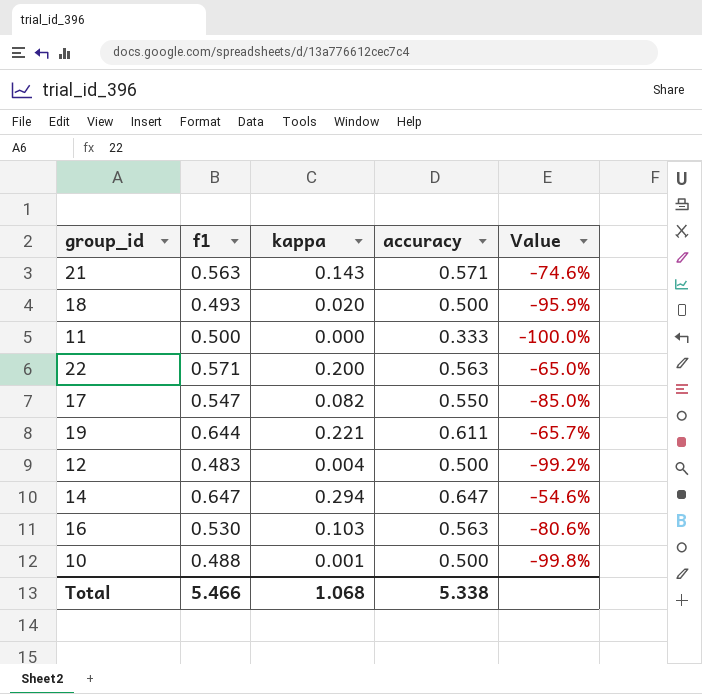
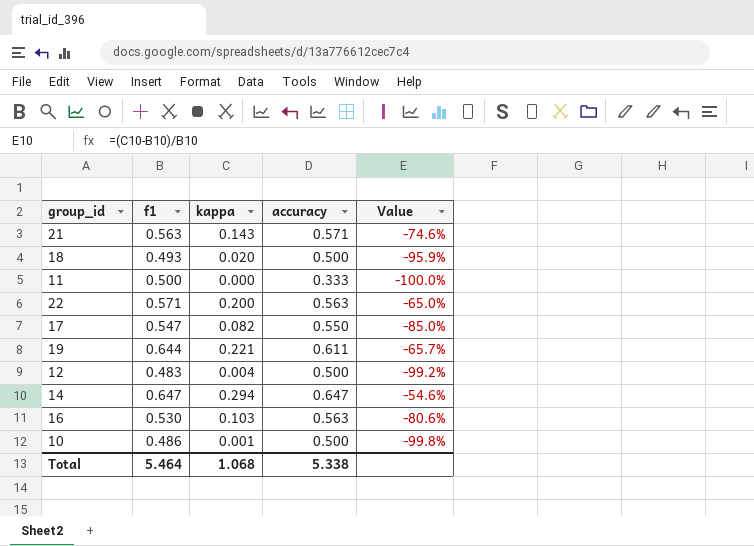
10 | f1: 0.488 -> 0.486
Total | f1: 5.466 -> 5.464

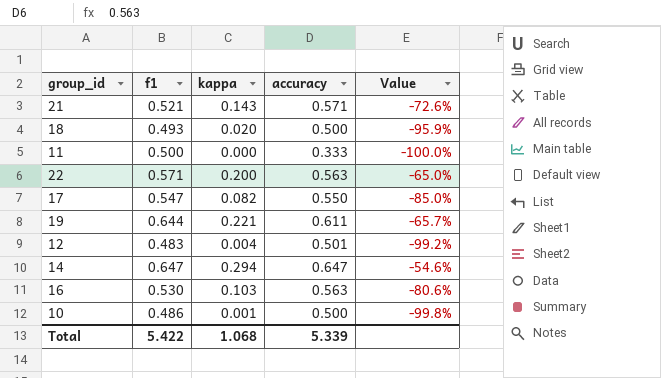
21 | f1: 0.563 -> 0.521
21 | Value: -74.6% -> -72.6%
12 | accuracy: 0.500 -> 0.501
Total | f1: 5.464 -> 5.422
Total | accuracy: 5.338 -> 5.339

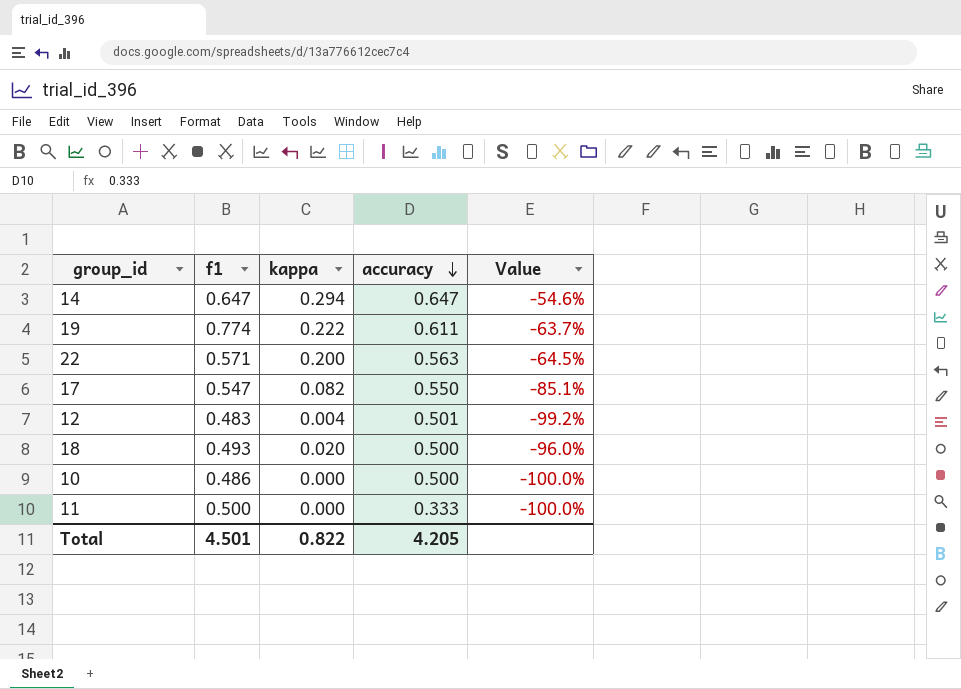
row order: none -> accuracy descending
column Value | formula: ([kappa] - [f1]) / [f1] -> ([kappa] - [accuracy]) / [accuracy]
row 21: 0.521 | 0.143 | 0.571 | -72.6% -> none
row 16: 0.530 | 0.103 | 0.563 | -80.6% -> none
19 | f1: 0.644 -> 0.774
19 | kappa: 0.221 -> 0.222
10 | kappa: 0.001 -> 0.000
Total | f1: 5.422 -> 4.501
Total | kappa: 1.068 -> 0.822
Total | accuracy: 5.339 -> 4.205

